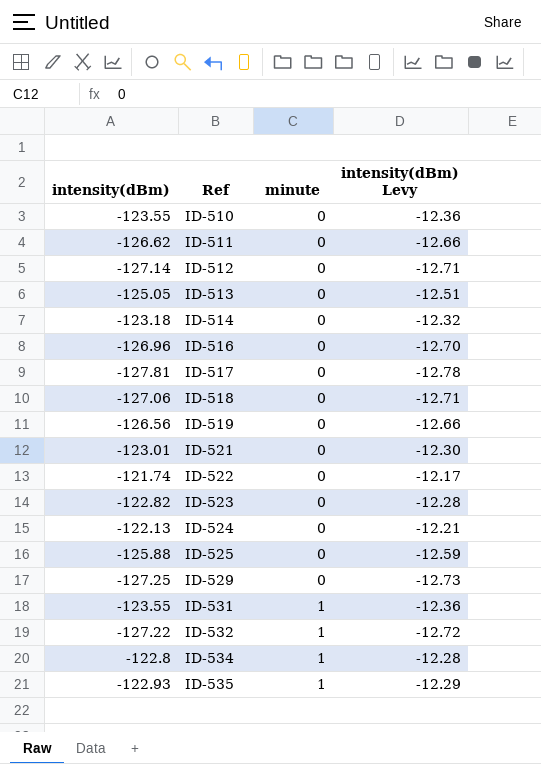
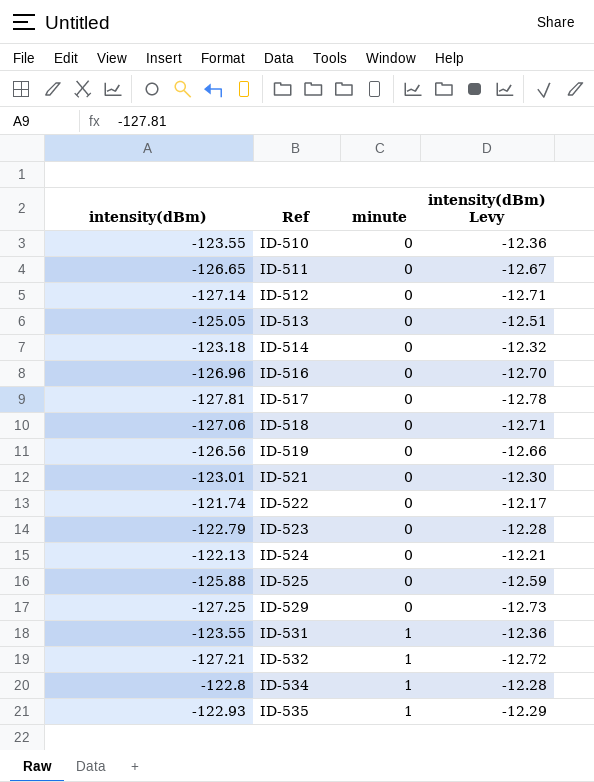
ID-511 | intensity(dBm): -126.62 -> -126.65
ID-511 | intensity(dBm) Levy: -12.66 -> -12.67
ID-523 | intensity(dBm): -122.82 -> -122.79
ID-532 | intensity(dBm): -127.22 -> -127.21

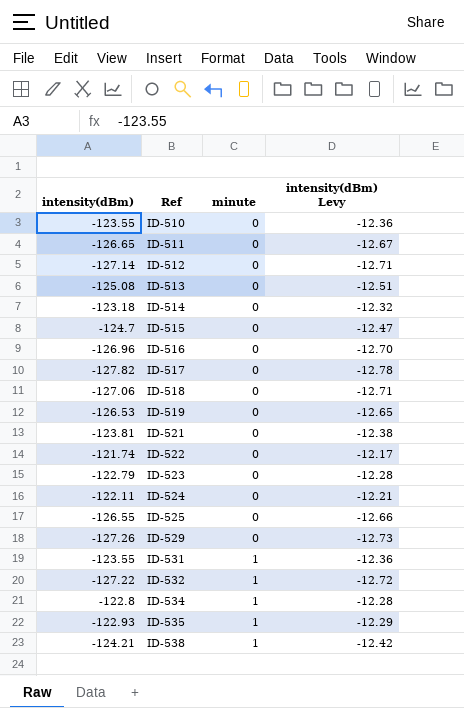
ID-513 | intensity(dBm): -125.05 -> -125.08
row ID-515: none -> -124.7 | 0 | -12.47
ID-517 | intensity(dBm): -127.81 -> -127.82
ID-519 | intensity(dBm): -126.56 -> -126.53
ID-519 | intensity(dBm) Levy: -12.66 -> -12.65
ID-521 | intensity(dBm): -123.01 -> -123.81
ID-521 | intensity(dBm) Levy: -12.30 -> -12.38
ID-524 | intensity(dBm): -122.13 -> -122.11
ID-525 | intensity(dBm): -125.88 -> -126.55
ID-525 | intensity(dBm) Levy: -12.59 -> -12.66
ID-529 | intensity(dBm): -127.25 -> -127.26
ID-532 | intensity(dBm): -127.21 -> -127.22
row ID-538: none -> -124.21 | 1 | -12.42

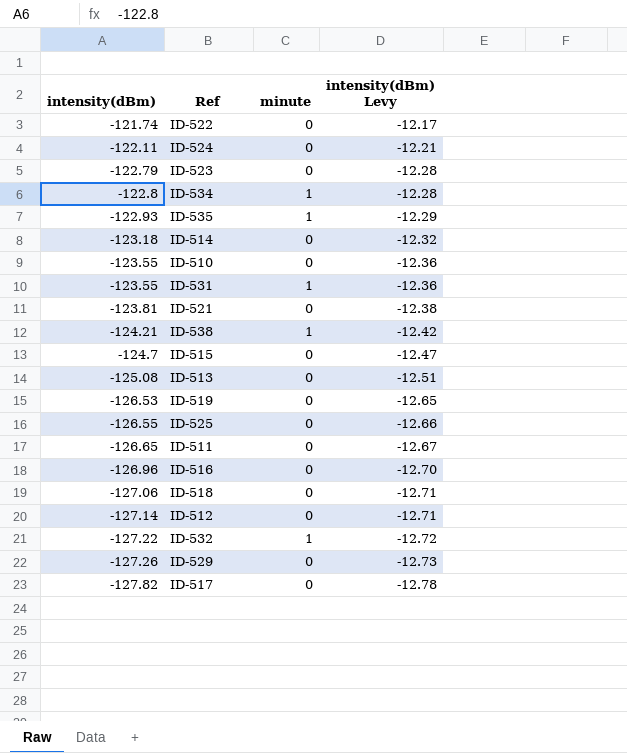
row order: Ref ascending -> intensity(dBm) descending

